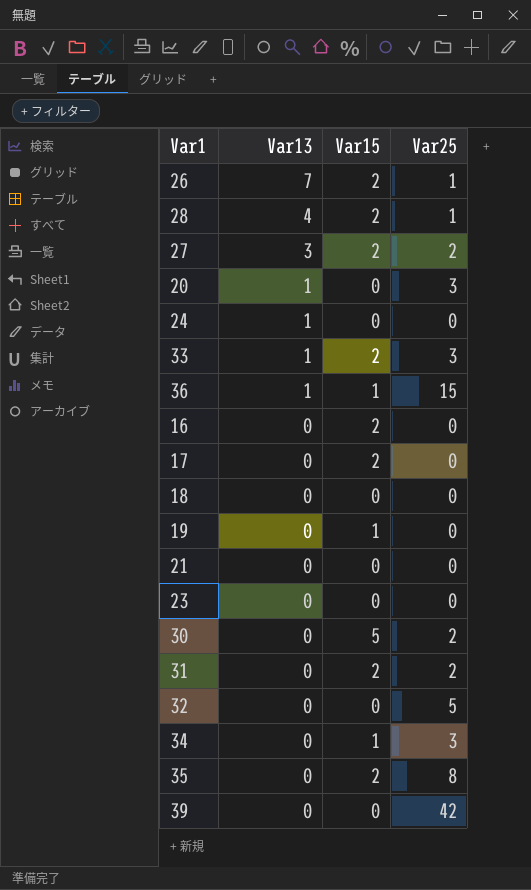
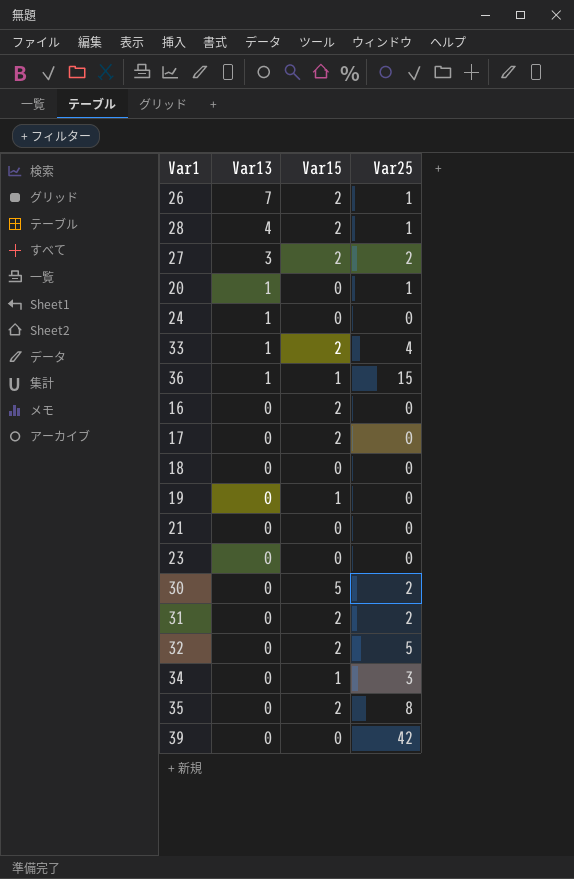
20 | Var25: 3 -> 1
33 | Var25: 3 -> 4
32 | Var15: 0 -> 2

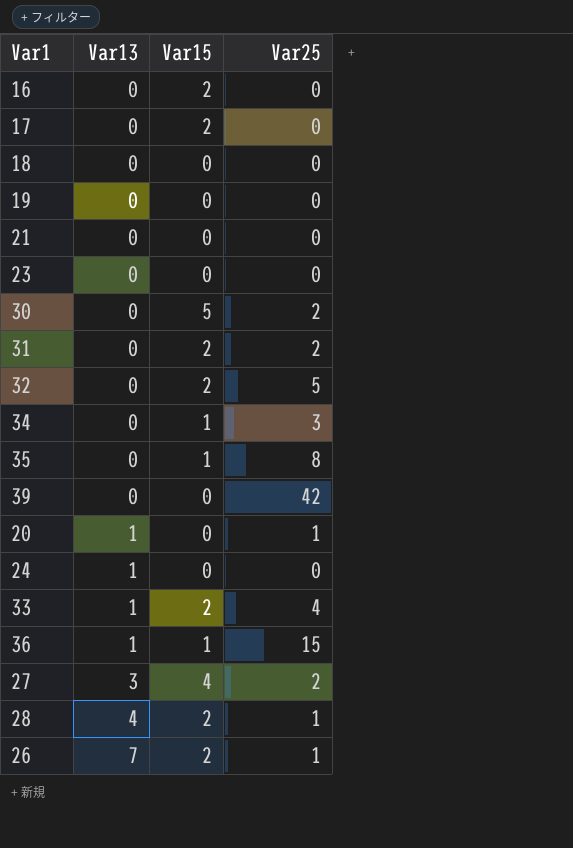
row order: Var13 descending -> Var13 ascending
19 | Var15: 1 -> 0
35 | Var15: 2 -> 1
27 | Var15: 2 -> 4

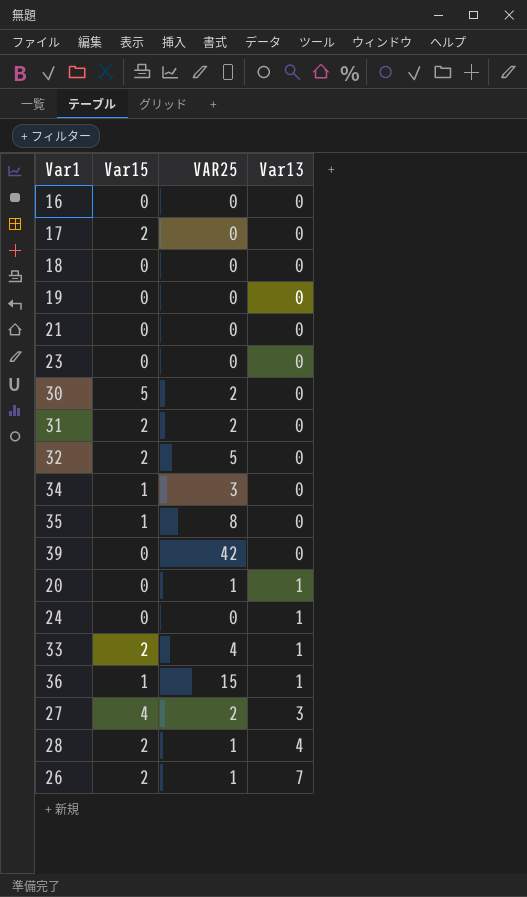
column name: Var25 -> VAR25
column Var13 | position: 2 -> 4
16 | Var15: 2 -> 0

